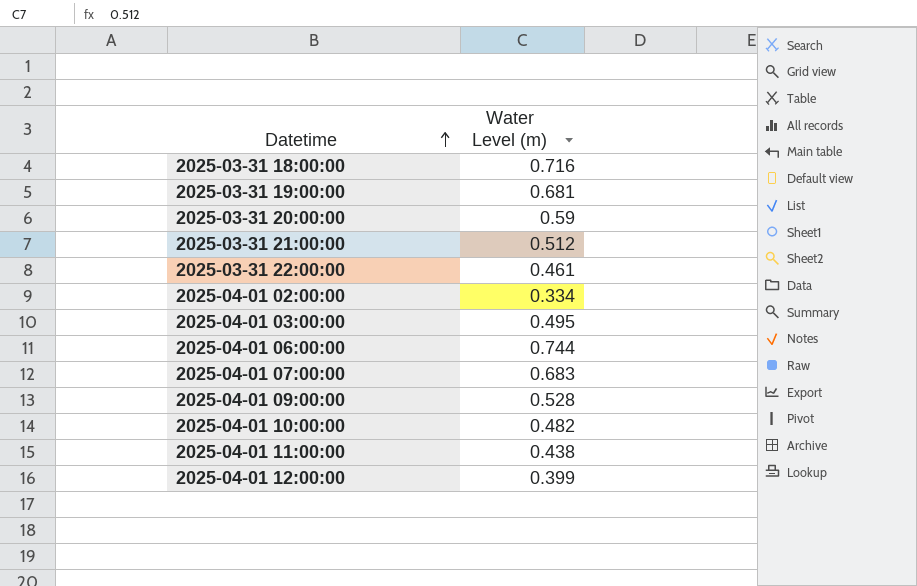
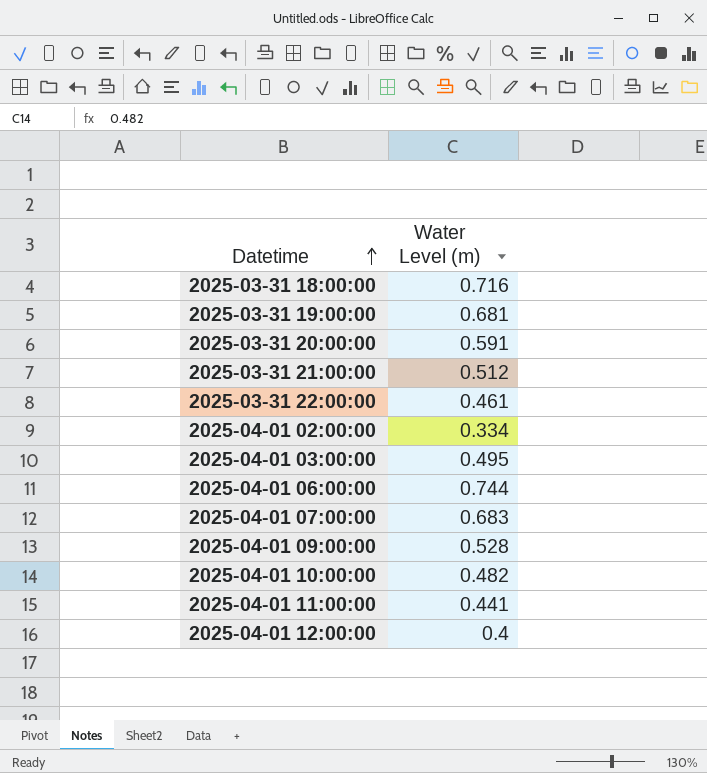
2025-03-31 20:00:00 | Water Level (m): 0.59 -> 0.591
2025-04-01 11:00:00 | Water Level (m): 0.438 -> 0.441
2025-04-01 12:00:00 | Water Level (m): 0.399 -> 0.4

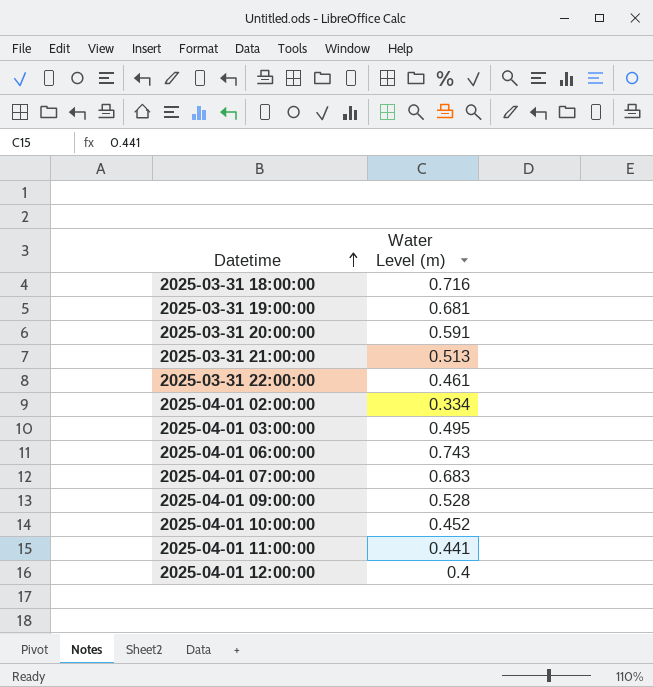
2025-03-31 21:00:00 | Water Level (m): 0.512 -> 0.513
2025-04-01 06:00:00 | Water Level (m): 0.744 -> 0.743
2025-04-01 10:00:00 | Water Level (m): 0.482 -> 0.452

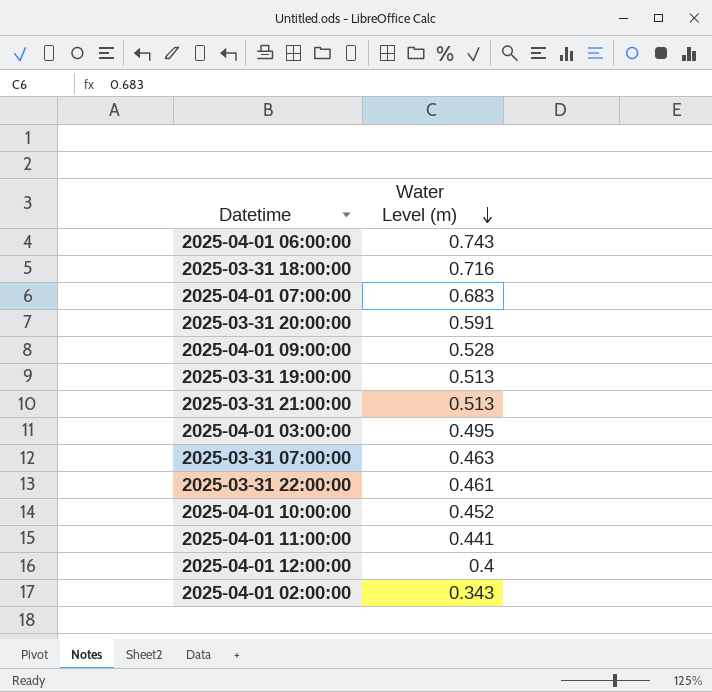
row order: Datetime ascending -> Water Level (m) descending
2025-03-31 19:00:00 | Water Level (m): 0.681 -> 0.513
row 2025-03-31 07:00:00: none -> 0.463
2025-04-01 02:00:00 | Water Level (m): 0.334 -> 0.343

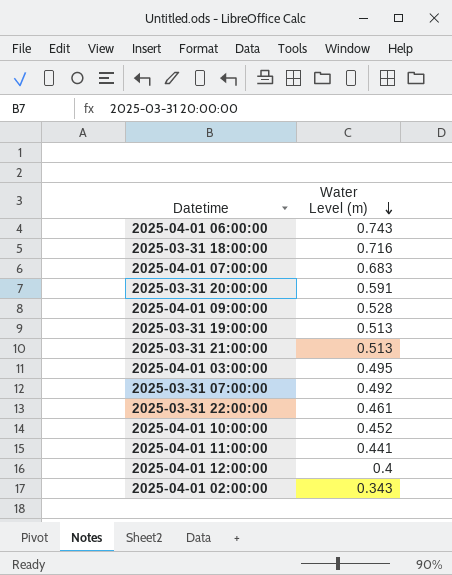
2025-03-31 07:00:00 | Water Level (m): 0.463 -> 0.492

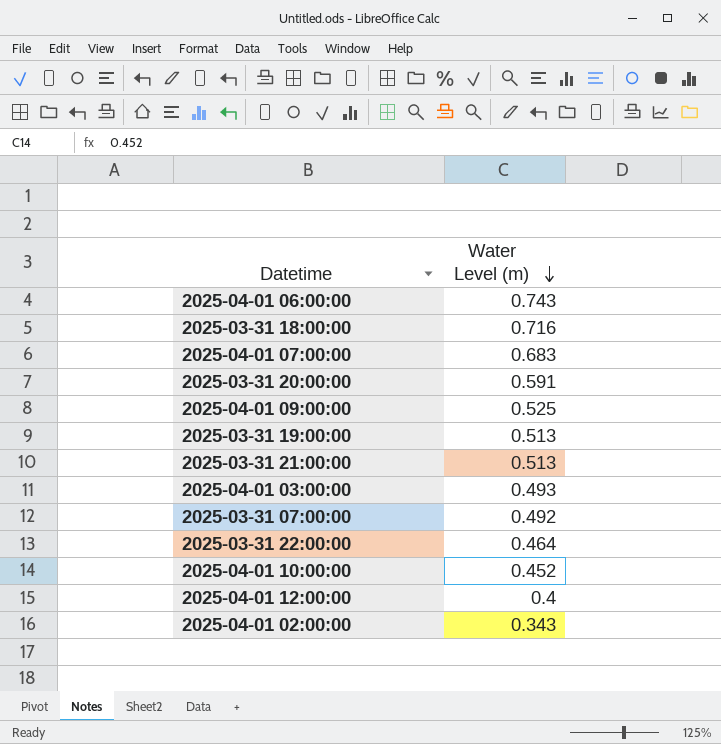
row 2025-04-01 11:00:00: 0.441 -> none
2025-04-01 09:00:00 | Water Level (m): 0.528 -> 0.525
2025-04-01 03:00:00 | Water Level (m): 0.495 -> 0.493
2025-03-31 22:00:00 | Water Level (m): 0.461 -> 0.464

